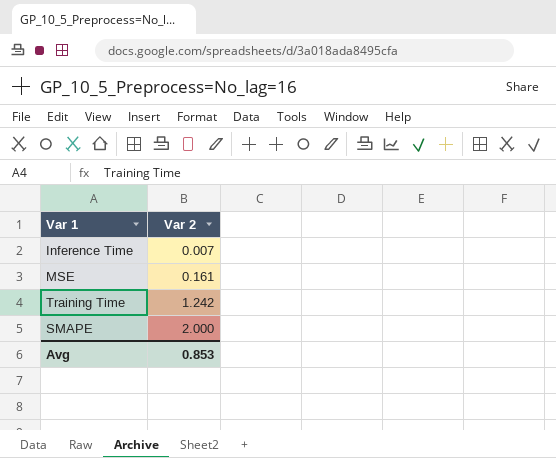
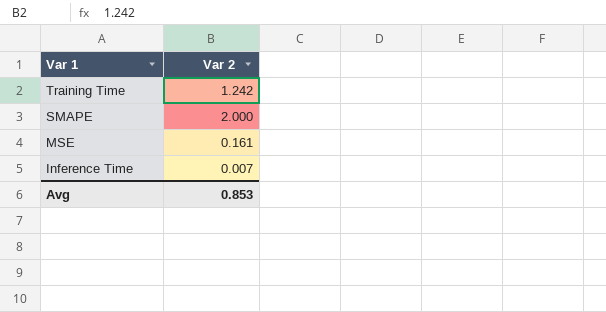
row order: Var 2 ascending -> Var 1 descending

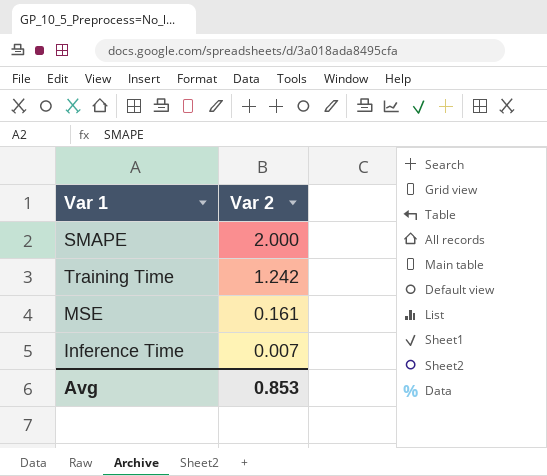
row order: Var 1 descending -> Var 2 descending

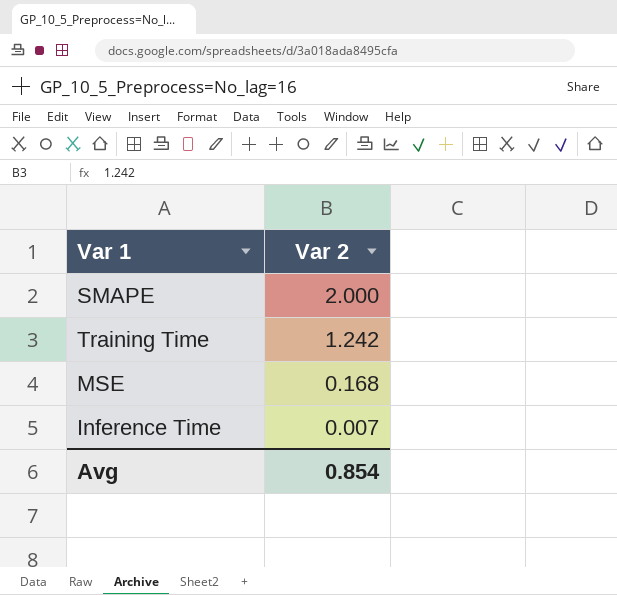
MSE | Var 2: 0.161 -> 0.168
Avg | Var 2: 0.853 -> 0.854

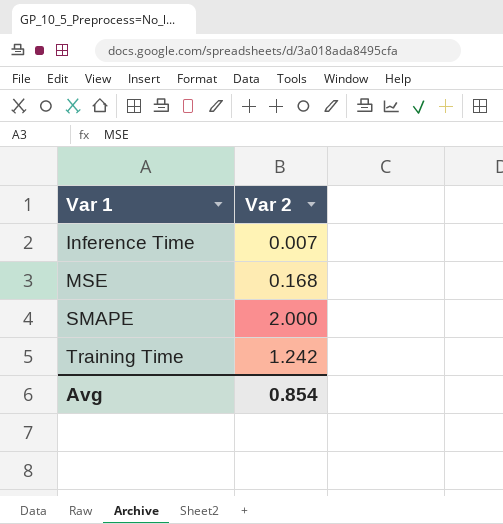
row order: Var 2 descending -> Var 1 ascending

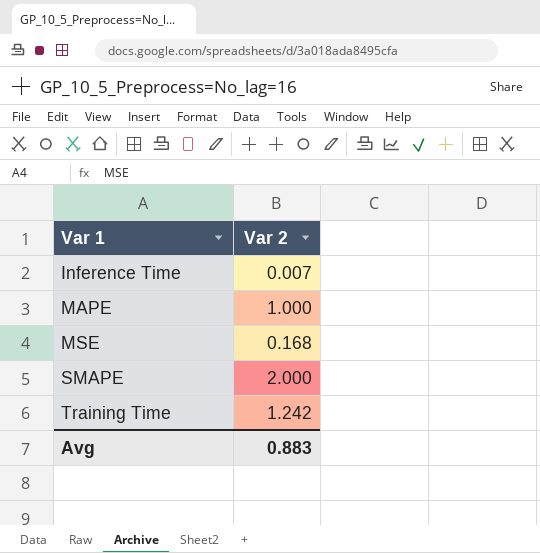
row MAPE: none -> 1.000
Avg | Var 2: 0.854 -> 0.883

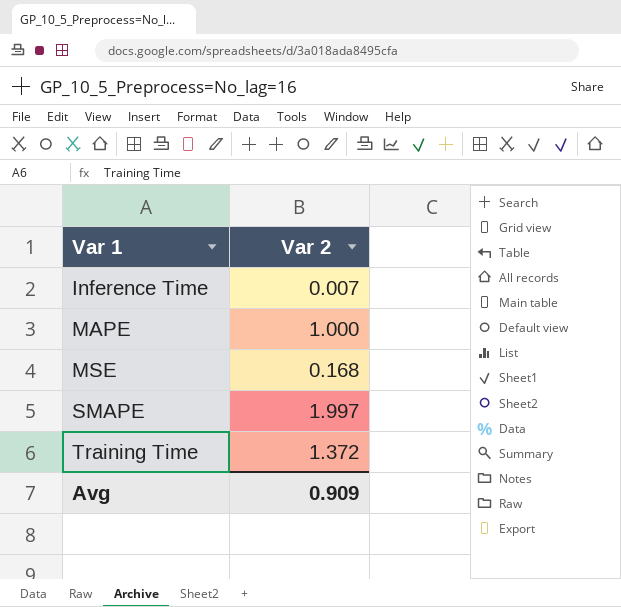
SMAPE | Var 2: 2.000 -> 1.997
Training Time | Var 2: 1.242 -> 1.372
Avg | Var 2: 0.883 -> 0.909

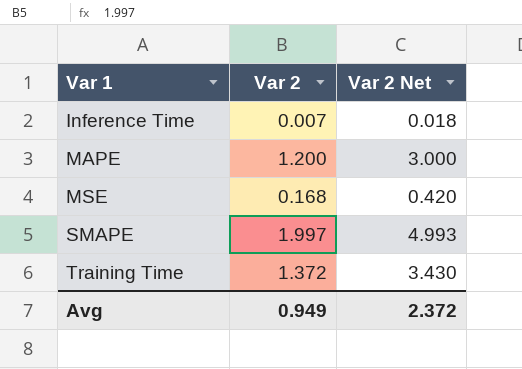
column Var 2 Net | formula: none -> [Var 2] * 2.5
MAPE | Var 2: 1.000 -> 1.200
Avg | Var 2: 0.909 -> 0.949

